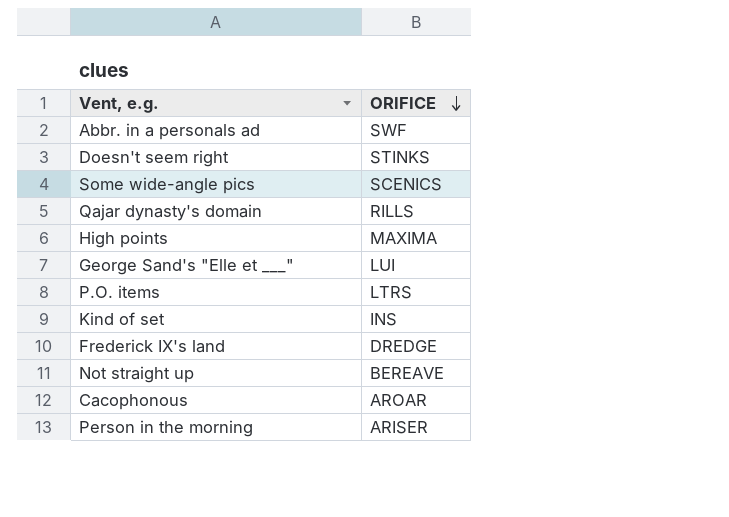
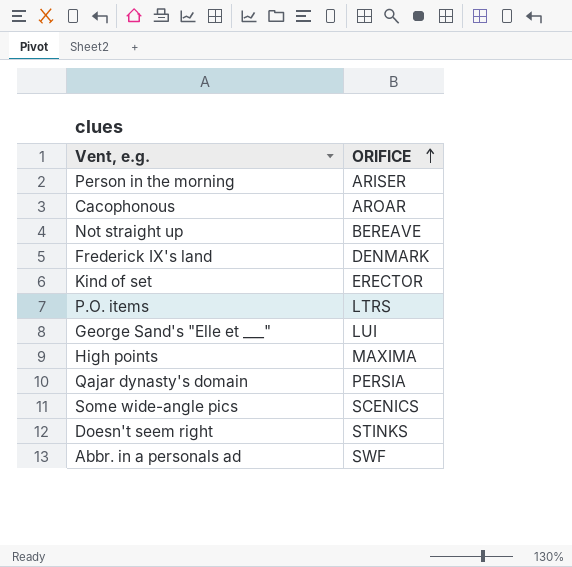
row order: ORIFICE descending -> ORIFICE ascending
Frederick IX's land | ORIFICE: DREDGE -> DENMARK
Kind of set | ORIFICE: INS -> ERECTOR
Qajar dynasty's domain | ORIFICE: RILLS -> PERSIA

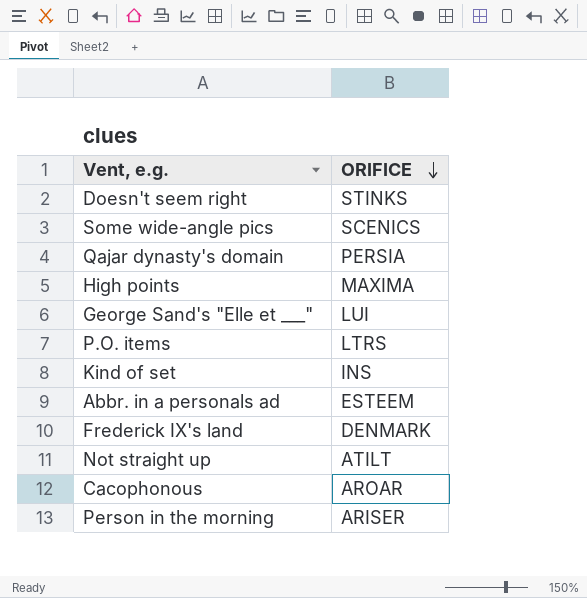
row order: ORIFICE ascending -> ORIFICE descending
Kind of set | ORIFICE: ERECTOR -> INS
Abbr. in a personals ad | ORIFICE: SWF -> ESTEEM
Not straight up | ORIFICE: BEREAVE -> ATILT

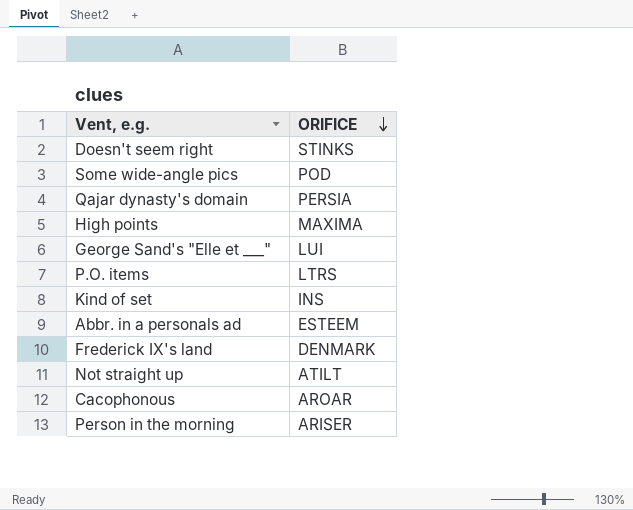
Some wide-angle pics | ORIFICE: SCENICS -> POD

